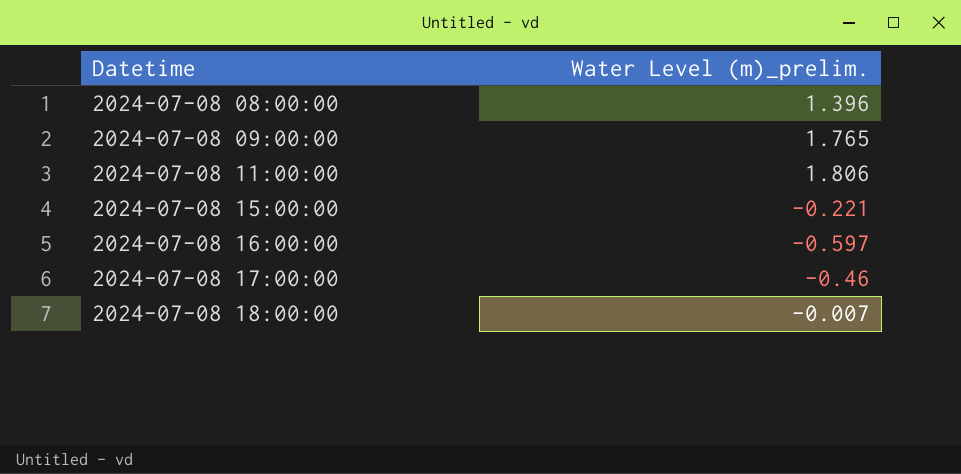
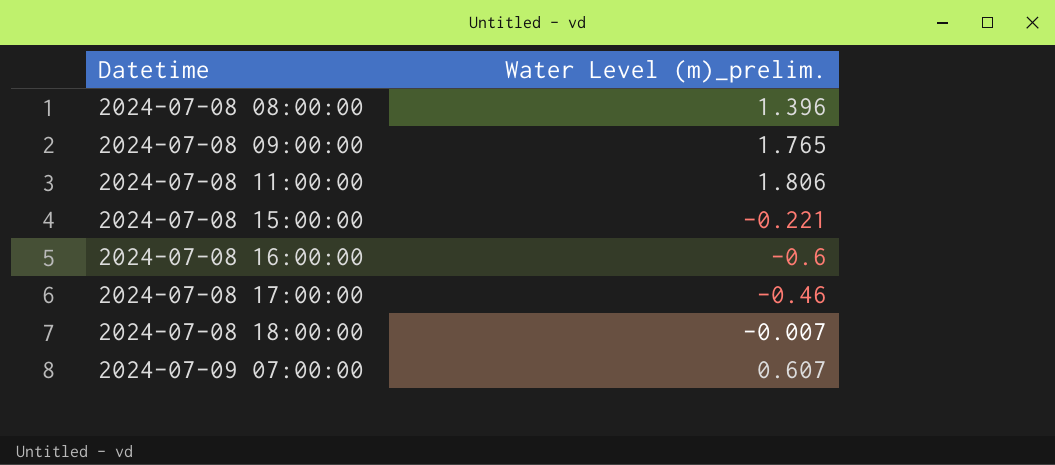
2024-07-08 16:00:00 | Water Level (m)_prelim.: -0.597 -> -0.6
row 2024-07-09 07:00:00: none -> 0.607

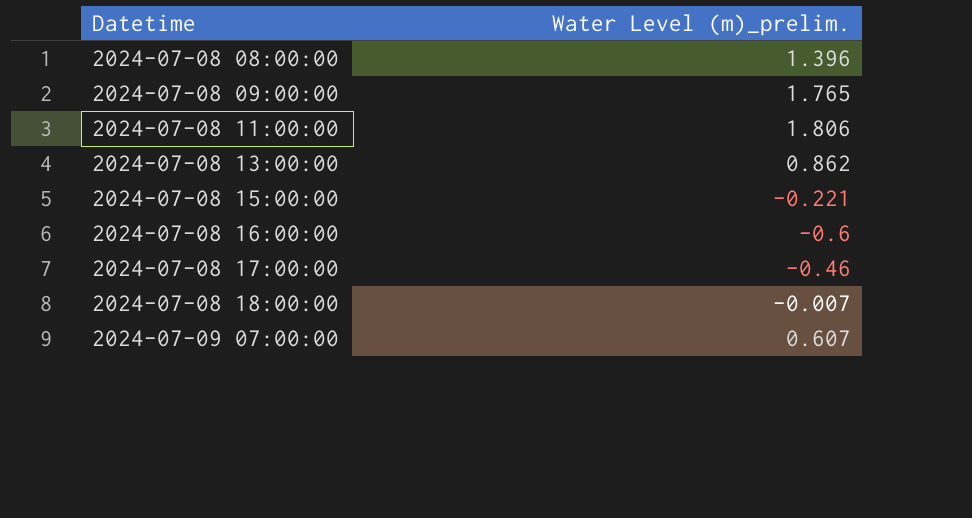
row 2024-07-08 13:00:00: none -> 0.862

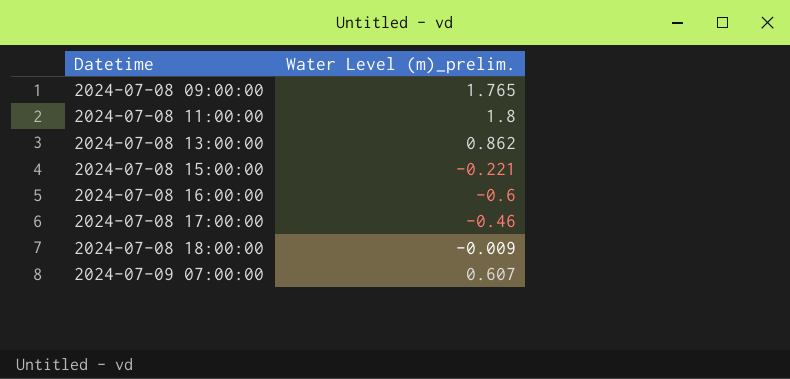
row 2024-07-08 08:00:00: 1.396 -> none
2024-07-08 11:00:00 | Water Level (m)_prelim.: 1.806 -> 1.8
2024-07-08 18:00:00 | Water Level (m)_prelim.: -0.007 -> -0.009

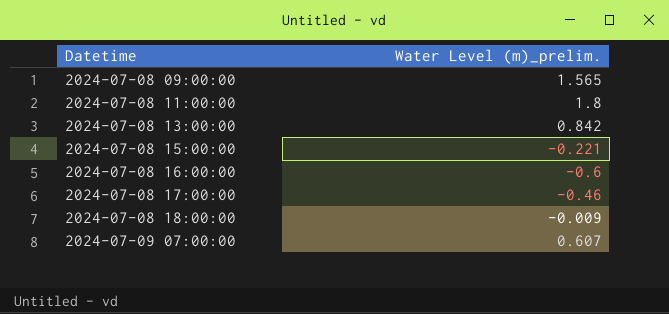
2024-07-08 09:00:00 | Water Level (m)_prelim.: 1.765 -> 1.565
2024-07-08 13:00:00 | Water Level (m)_prelim.: 0.862 -> 0.842

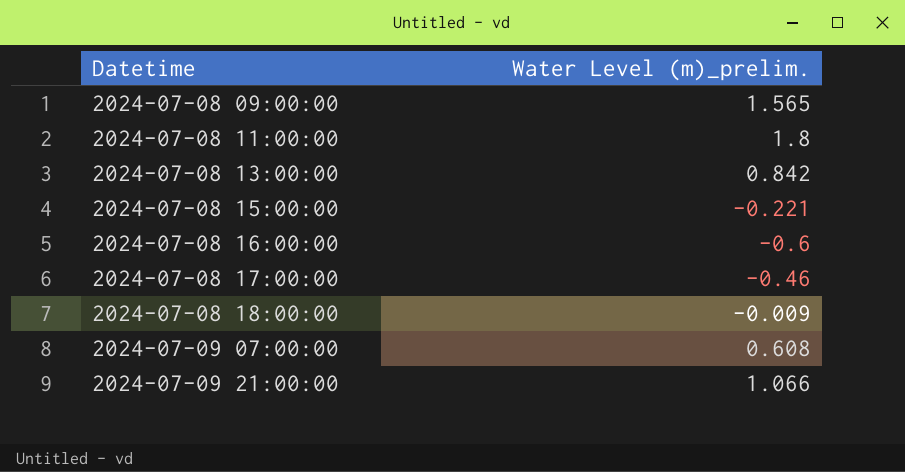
2024-07-09 07:00:00 | Water Level (m)_prelim.: 0.607 -> 0.608
row 2024-07-09 21:00:00: none -> 1.066

